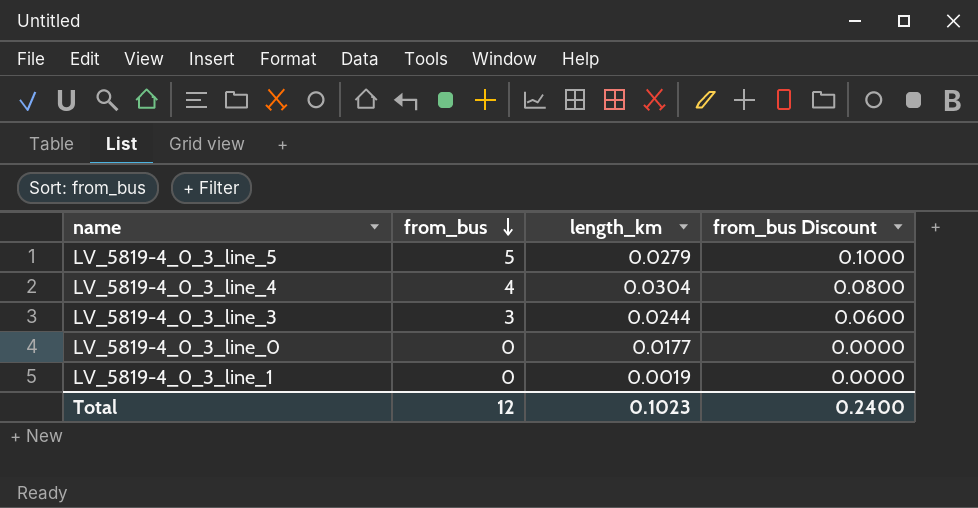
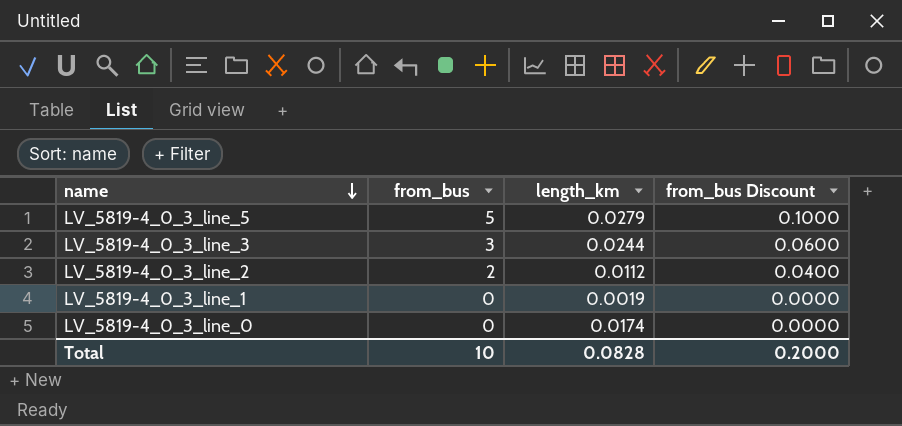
row order: from_bus descending -> name descending
row LV_5819-4_0_3_line_4: 4 | 0.0304 | 0.0800 -> none
row LV_5819-4_0_3_line_2: none -> 2 | 0.0112 | 0.0400
LV_5819-4_0_3_line_0 | length_km: 0.0177 -> 0.0174
Total | from_bus: 12 -> 10
Total | length_km: 0.1023 -> 0.0828
Total | from_bus Discount: 0.2400 -> 0.2000

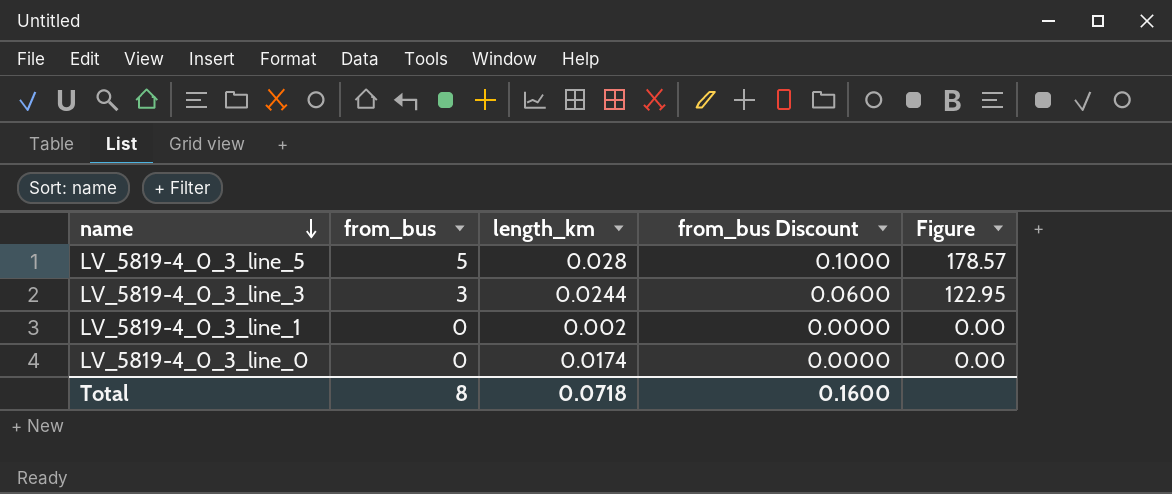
column Figure | formula: none -> [from_bus] / [length_km]
row LV_5819-4_0_3_line_2: 2 | 0.0112 | 0.0400 -> none
LV_5819-4_0_3_line_5 | length_km: 0.0279 -> 0.028
LV_5819-4_0_3_line_1 | length_km: 0.0019 -> 0.002
Total | from_bus: 10 -> 8
Total | length_km: 0.0828 -> 0.0718
Total | from_bus Discount: 0.2000 -> 0.1600

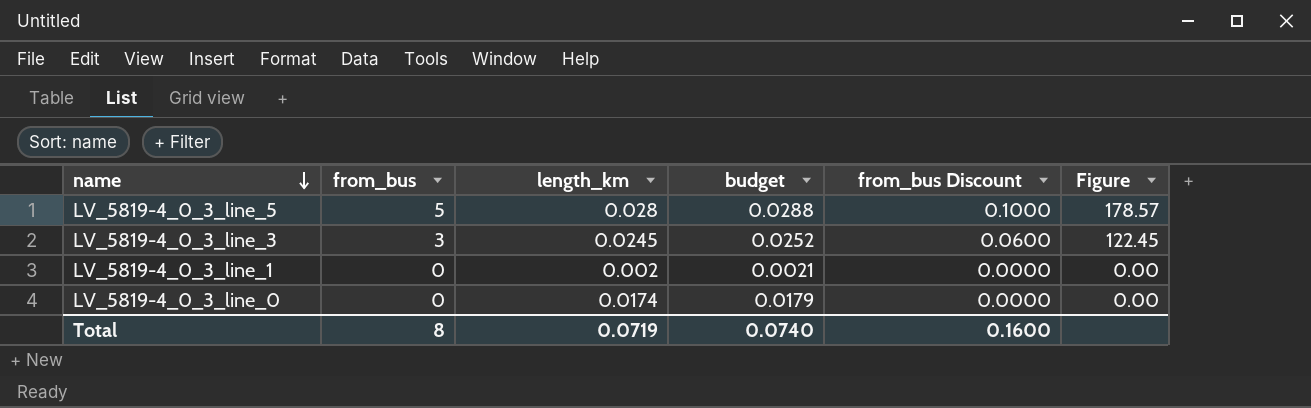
column budget | formula: none -> [length_km] * 1.03
LV_5819-4_0_3_line_3 | length_km: 0.0244 -> 0.0245
LV_5819-4_0_3_line_3 | Figure: 122.95 -> 122.45
Total | length_km: 0.0718 -> 0.0719

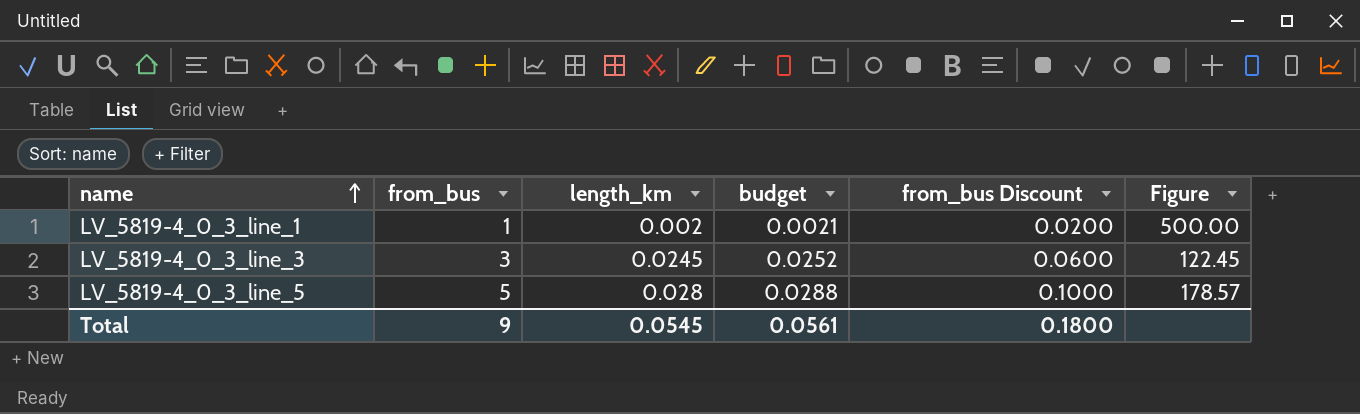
row order: name descending -> name ascending
row LV_5819-4_0_3_line_0: 0 | 0.0174 | 0.0179 | 0.0000 | 0.00 -> none
LV_5819-4_0_3_line_1 | from_bus: 0 -> 1
LV_5819-4_0_3_line_1 | from_bus Discount: 0.0000 -> 0.0200
LV_5819-4_0_3_line_1 | Figure: 0.00 -> 500.00
Total | from_bus: 8 -> 9
Total | length_km: 0.0719 -> 0.0545
Total | budget: 0.0740 -> 0.0561
Total | from_bus Discount: 0.1600 -> 0.1800

